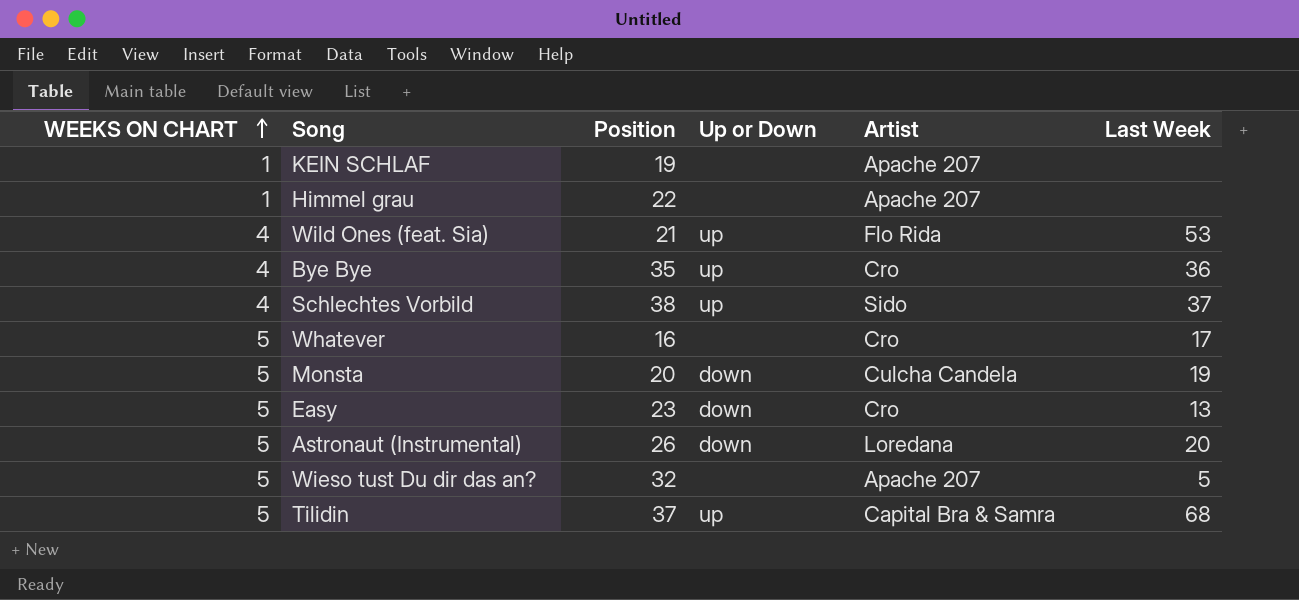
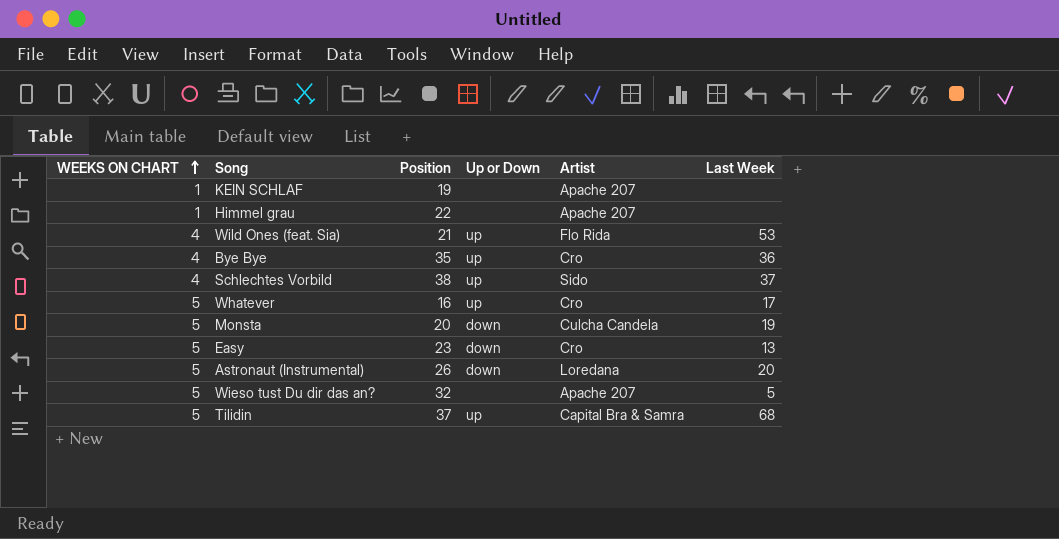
Whatever | Up or Down: none -> up

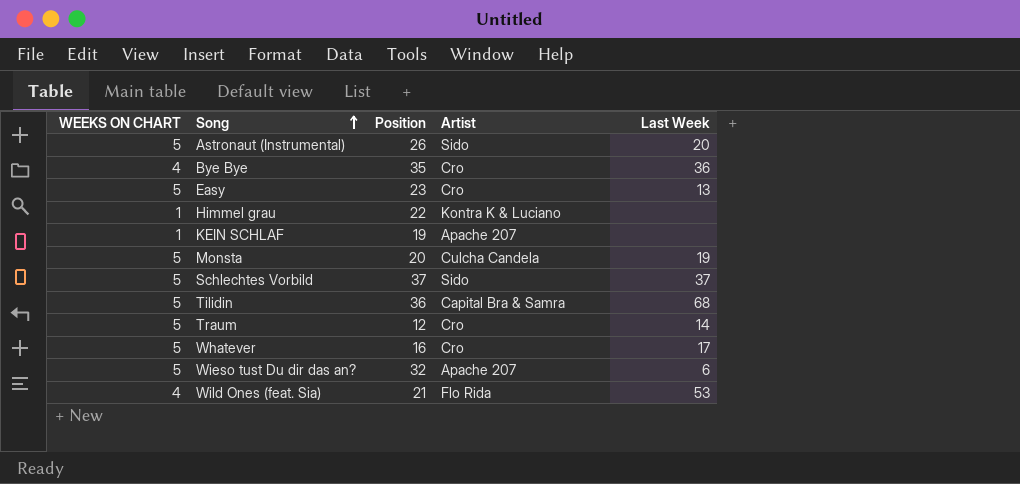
row order: WEEKS ON CHART ascending -> Song ascending
column Up or Down | position: 4 -> none
Astronaut (Instrumental) | Artist: Loredana -> Sido
Himmel grau | Artist: Apache 207 -> Kontra K & Luciano
Schlechtes Vorbild | WEEKS ON CHART: 4 -> 5
Schlechtes Vorbild | Position: 38 -> 37
Tilidin | Position: 37 -> 36
row Traum: none -> 5 | 12 | Cro | 14
Wieso tust Du dir das an? | Last Week: 5 -> 6

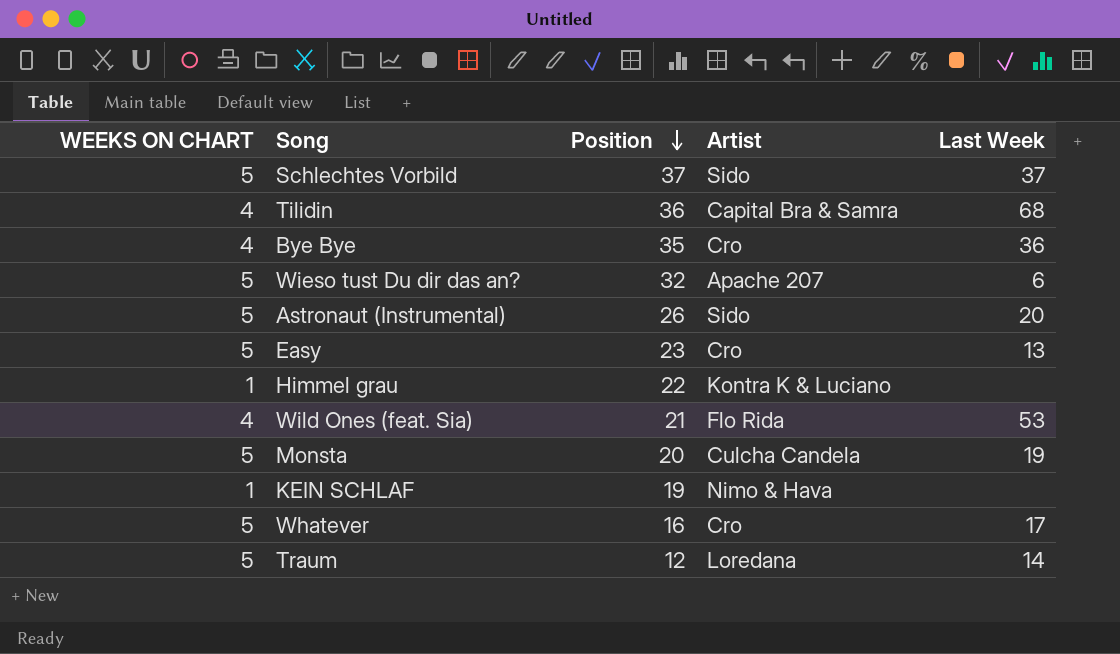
row order: Song ascending -> Position descending
Tilidin | WEEKS ON CHART: 5 -> 4
KEIN SCHLAF | Artist: Apache 207 -> Nimo & Hava
Traum | Artist: Cro -> Loredana

